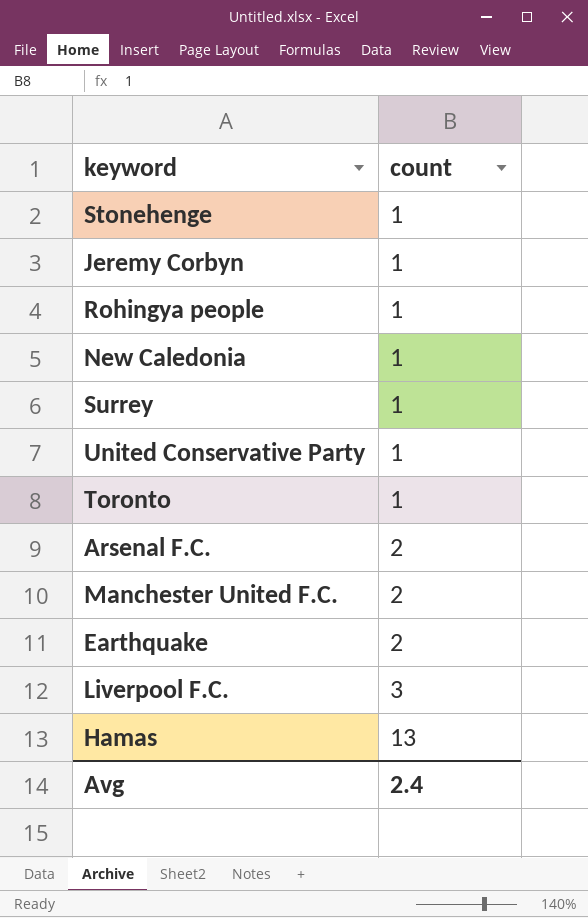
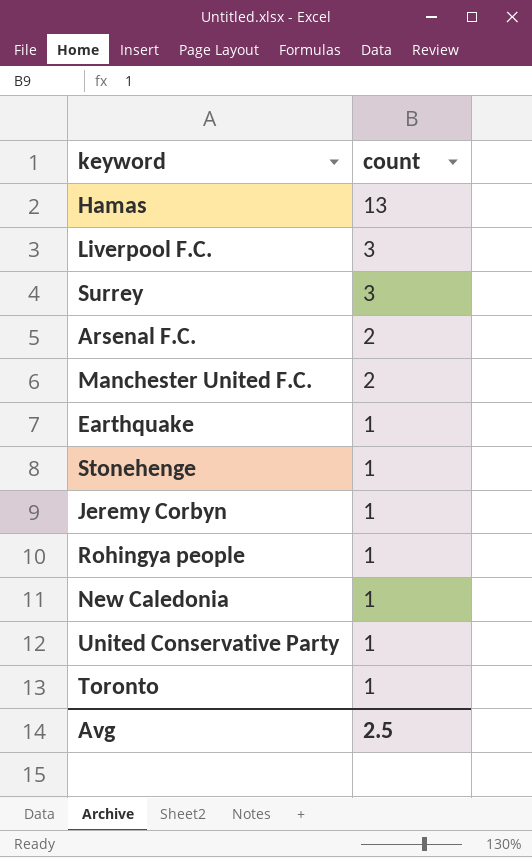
row order: count ascending -> count descending
Surrey | count: 1 -> 3
Earthquake | count: 2 -> 1
Avg | count: 2.4 -> 2.5

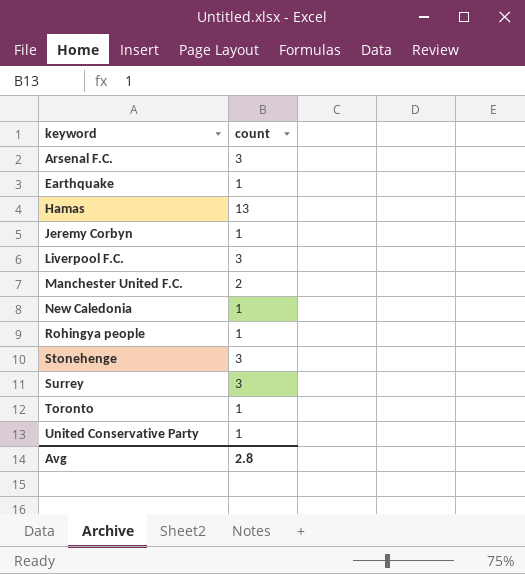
row order: count descending -> keyword ascending
Arsenal F.C. | count: 2 -> 3
Stonehenge | count: 1 -> 3
Avg | count: 2.5 -> 2.8

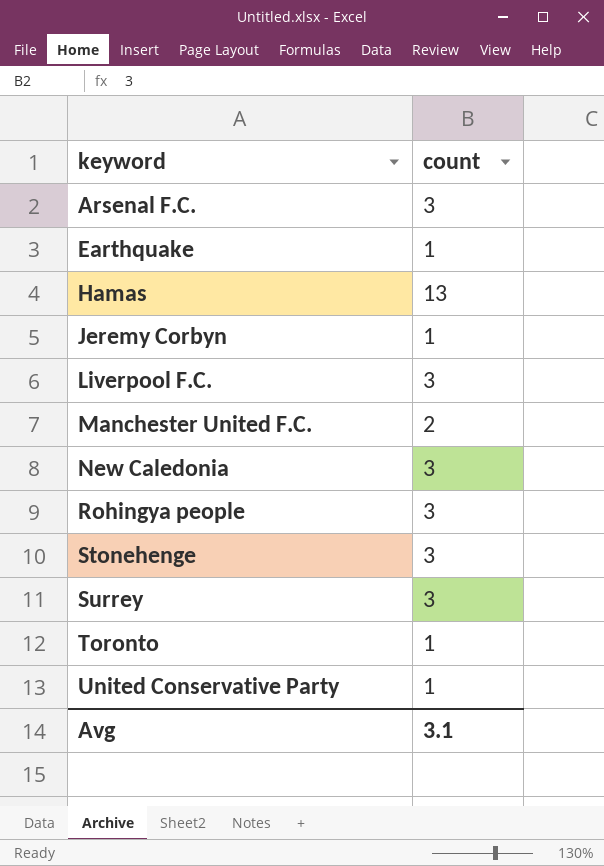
New Caledonia | count: 1 -> 3
Rohingya people | count: 1 -> 3
Avg | count: 2.8 -> 3.1

